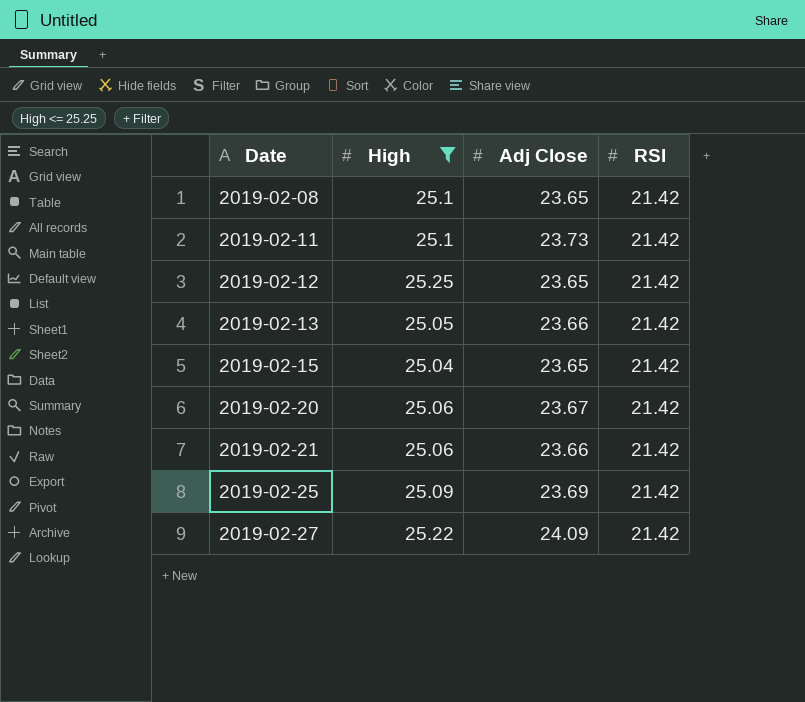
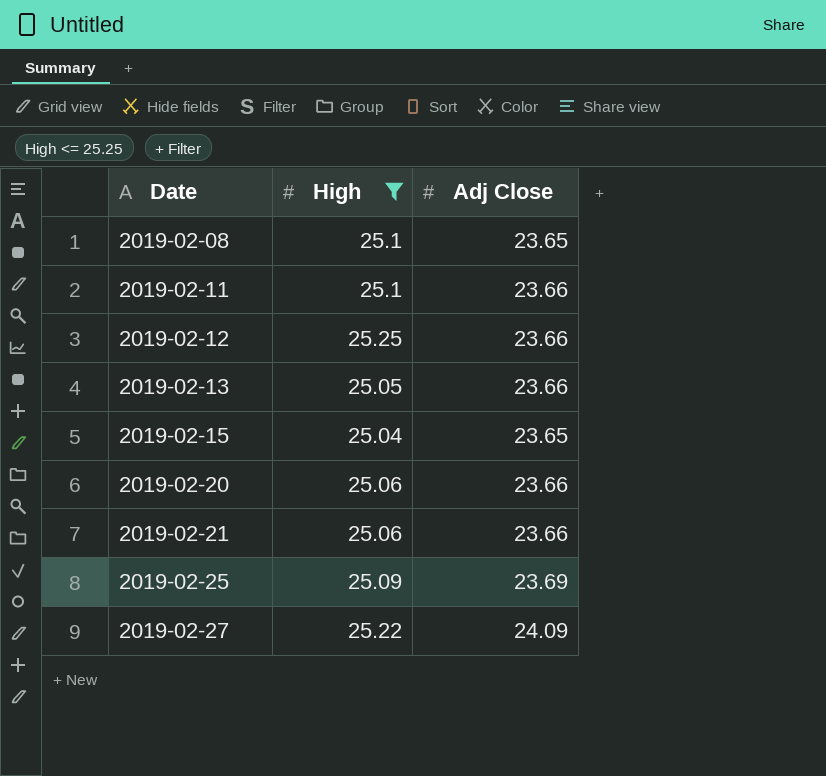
column RSI | position: 4 -> none
2019-02-11 | Adj Close: 23.73 -> 23.66
2019-02-12 | Adj Close: 23.65 -> 23.66
2019-02-20 | Adj Close: 23.67 -> 23.66

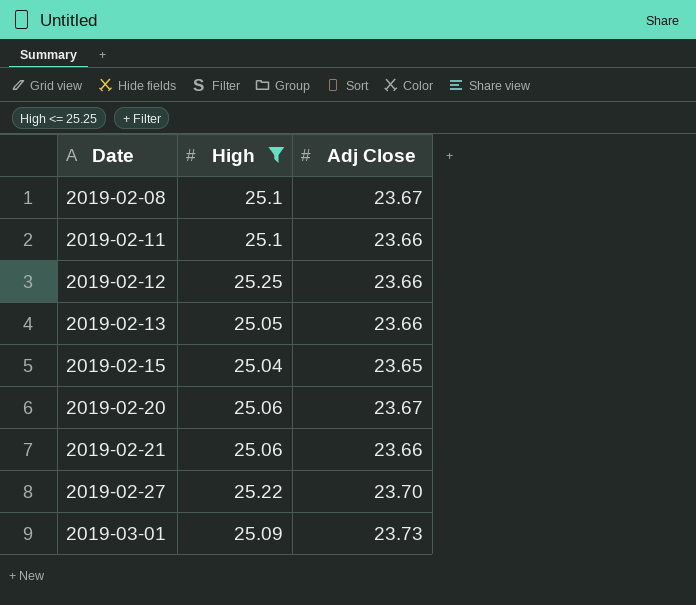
row 2019-02-25: 25.09 | 23.69 -> none
2019-02-08 | Adj Close: 23.65 -> 23.67
2019-02-20 | Adj Close: 23.66 -> 23.67
2019-02-27 | Adj Close: 24.09 -> 23.70
row 2019-03-01: none -> 25.09 | 23.73

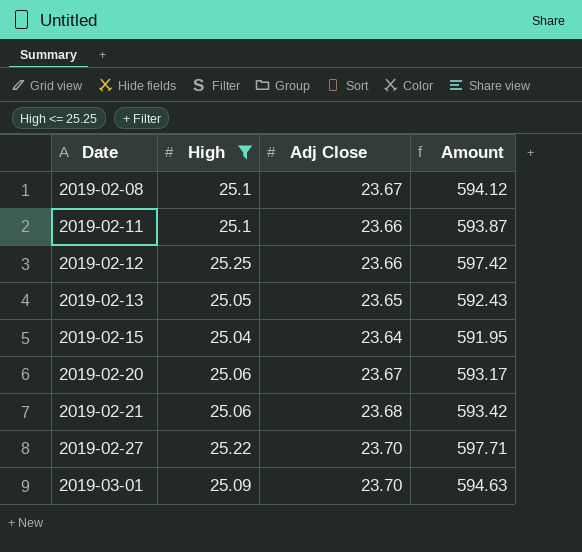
column Amount | formula: none -> [High] * [Adj Close]
2019-02-13 | Adj Close: 23.66 -> 23.65
2019-02-15 | Adj Close: 23.65 -> 23.64
2019-02-21 | Adj Close: 23.66 -> 23.68
2019-03-01 | Adj Close: 23.73 -> 23.70

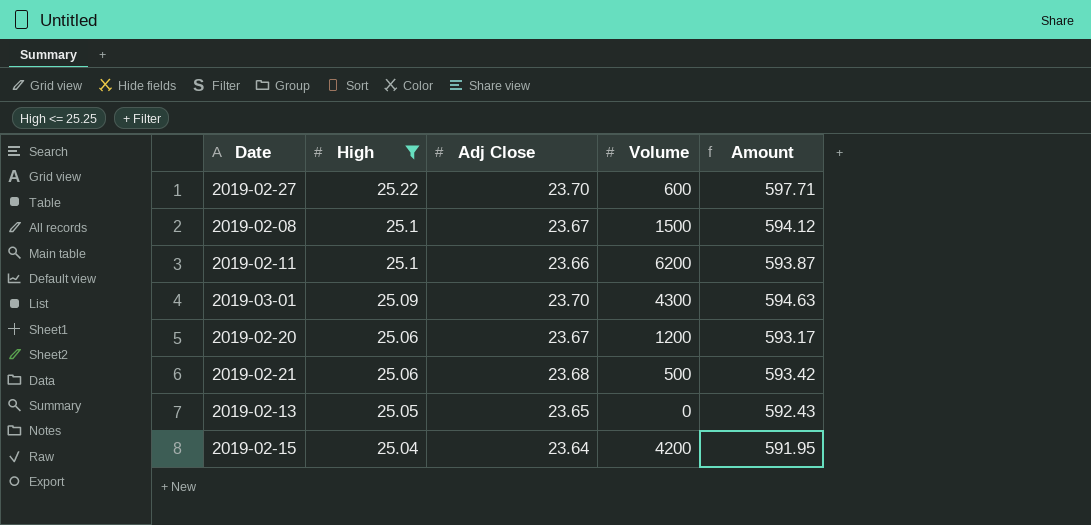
row order: Date ascending -> High descending
column Volume | position: none -> 4
row 2019-02-12: 25.25 | 23.66 | 597.42 -> none

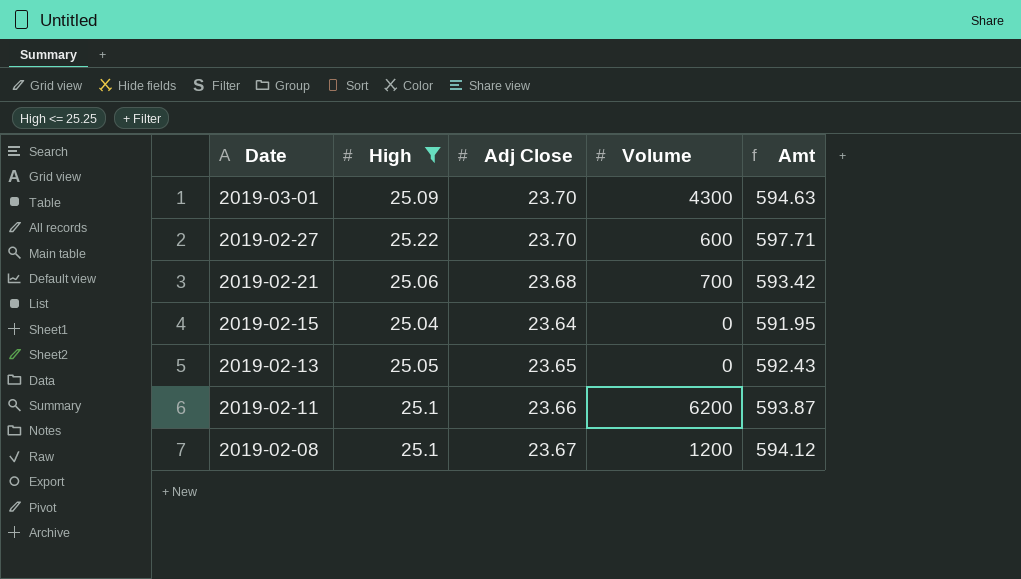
row order: High descending -> Date descending
column name: Amount -> Amt
row 2019-02-20: 25.06 | 23.67 | 1200 | 593.17 -> none
2019-02-21 | Volume: 500 -> 700
2019-02-15 | Volume: 4200 -> 0
2019-02-08 | Volume: 1500 -> 1200

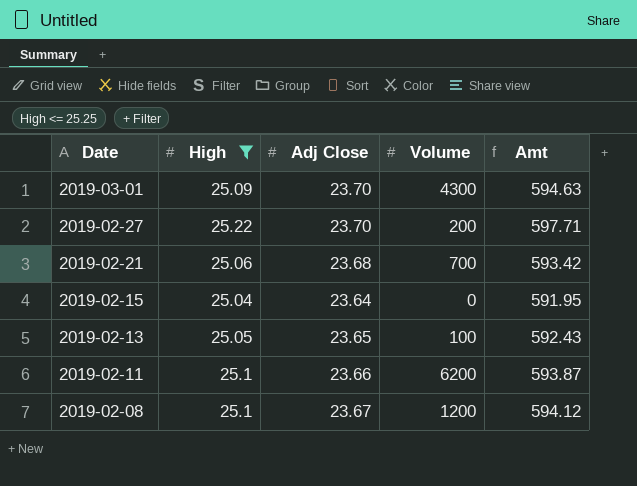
2019-02-27 | Volume: 600 -> 200
2019-02-13 | Volume: 0 -> 100

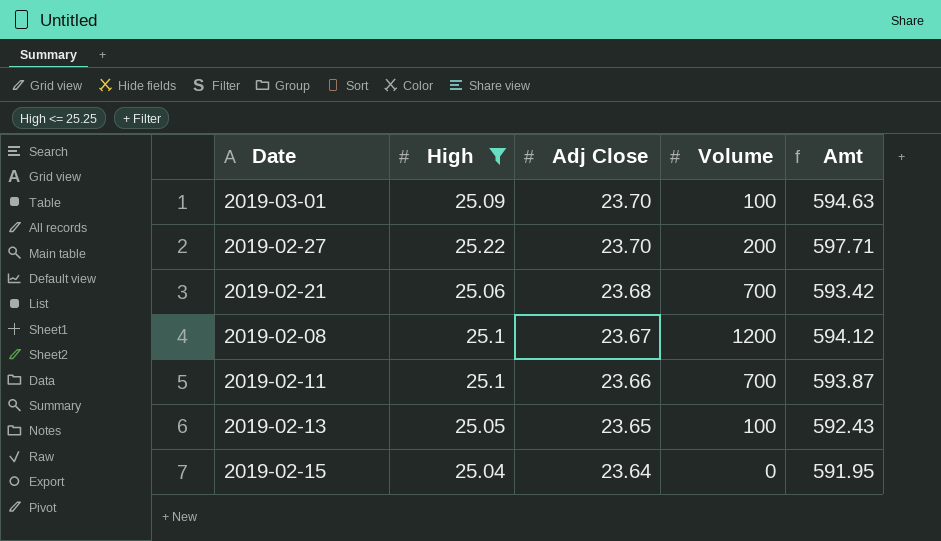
row order: Date descending -> Adj Close descending
2019-03-01 | Volume: 4300 -> 100
2019-02-11 | Volume: 6200 -> 700

